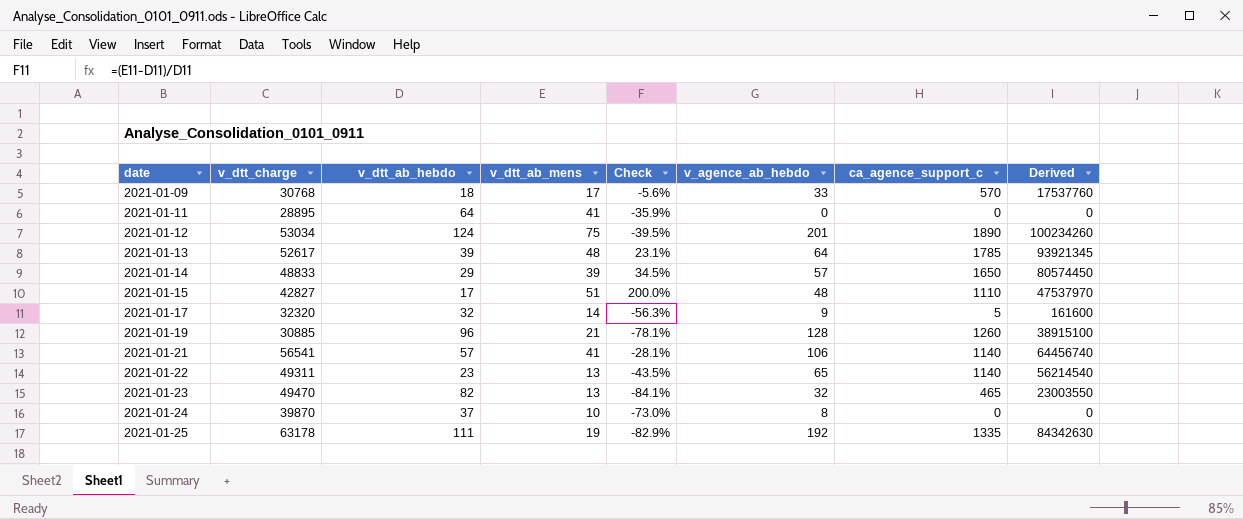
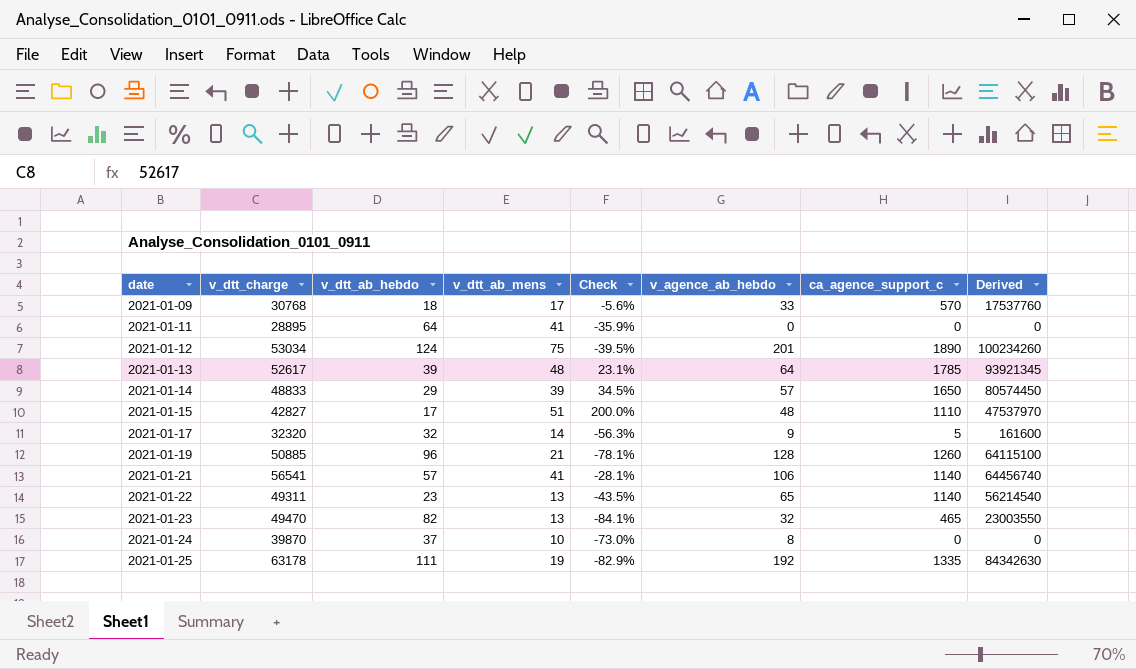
2021-01-19 | v_dtt_charge: 30885 -> 50885
2021-01-19 | Derived: 38915100 -> 64115100

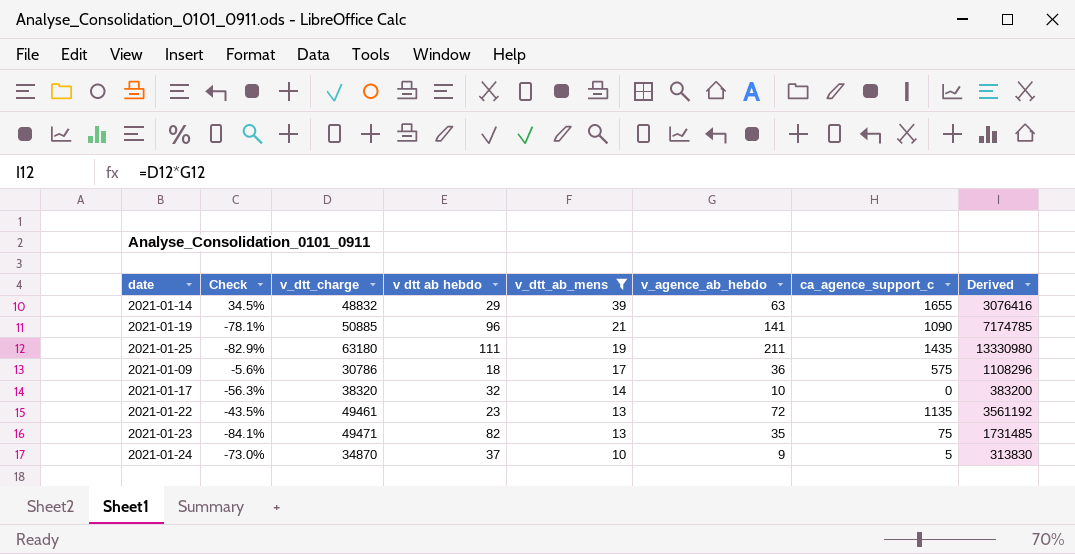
filter: none -> v_dtt_ab_mens <= 39
row order: date ascending -> v_dtt_ab_mens descending
column Check | position: 5 -> 2
column name: v_dtt_ab_hebdo -> v dtt ab hebdo
column Derived | formula: [v_dtt_charge] * [ca_agence_support_c] -> [v_dtt_charge] * [v_agence_ab_hebdo]
2021-01-14 | v_dtt_charge: 48833 -> 48832
2021-01-14 | v_agence_ab_hebdo: 57 -> 63
2021-01-14 | ca_agence_support_c: 1650 -> 1655
2021-01-19 | v_agence_ab_hebdo: 128 -> 141
2021-01-19 | ca_agence_support_c: 1260 -> 1090
2021-01-25 | v_dtt_charge: 63178 -> 63180
2021-01-25 | v_agence_ab_hebdo: 192 -> 211
2021-01-25 | ca_agence_support_c: 1335 -> 1435
2021-01-09 | v_dtt_charge: 30768 -> 30786
2021-01-09 | v_agence_ab_hebdo: 33 -> 36
2021-01-09 | ca_agence_support_c: 570 -> 575
2021-01-17 | v_dtt_charge: 32320 -> 38320
2021-01-17 | v_agence_ab_hebdo: 9 -> 10
2021-01-17 | ca_agence_support_c: 5 -> 0
2021-01-22 | v_dtt_charge: 49311 -> 49461
2021-01-22 | v_agence_ab_hebdo: 65 -> 72
2021-01-22 | ca_agence_support_c: 1140 -> 1135
2021-01-23 | v_dtt_charge: 49470 -> 49471
2021-01-23 | v_agence_ab_hebdo: 32 -> 35
2021-01-23 | ca_agence_support_c: 465 -> 75
2021-01-24 | v_dtt_charge: 39870 -> 34870
2021-01-24 | v_agence_ab_hebdo: 8 -> 9
2021-01-24 | ca_agence_support_c: 0 -> 5

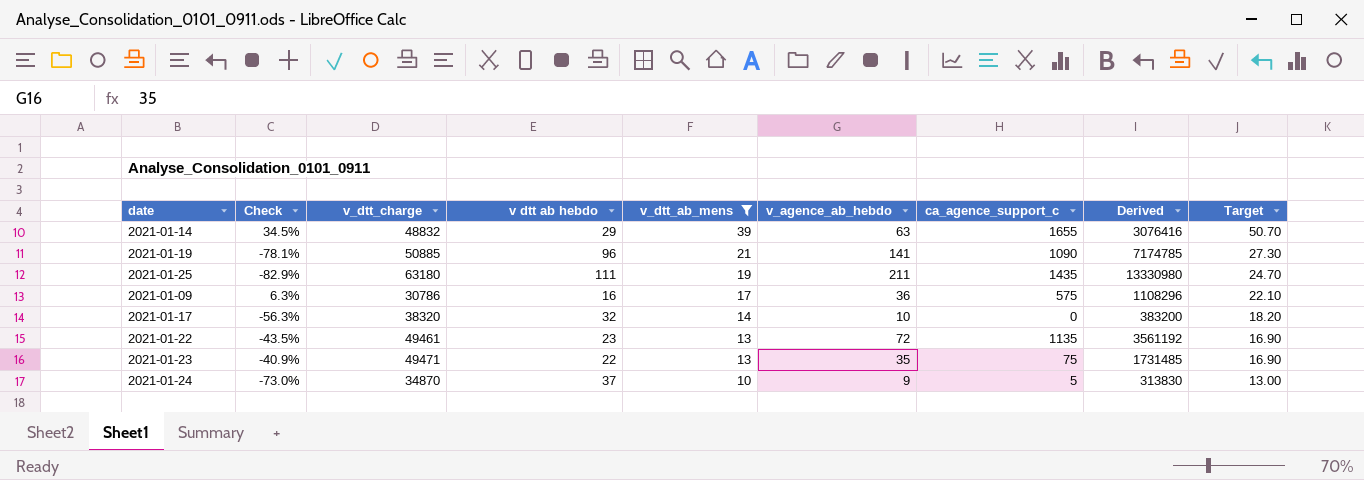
column Target | formula: none -> [v_dtt_ab_mens] * 1.3
2021-01-09 | Check: -5.6% -> 6.3%
2021-01-09 | v dtt ab hebdo: 18 -> 16
2021-01-23 | Check: -84.1% -> -40.9%
2021-01-23 | v dtt ab hebdo: 82 -> 22

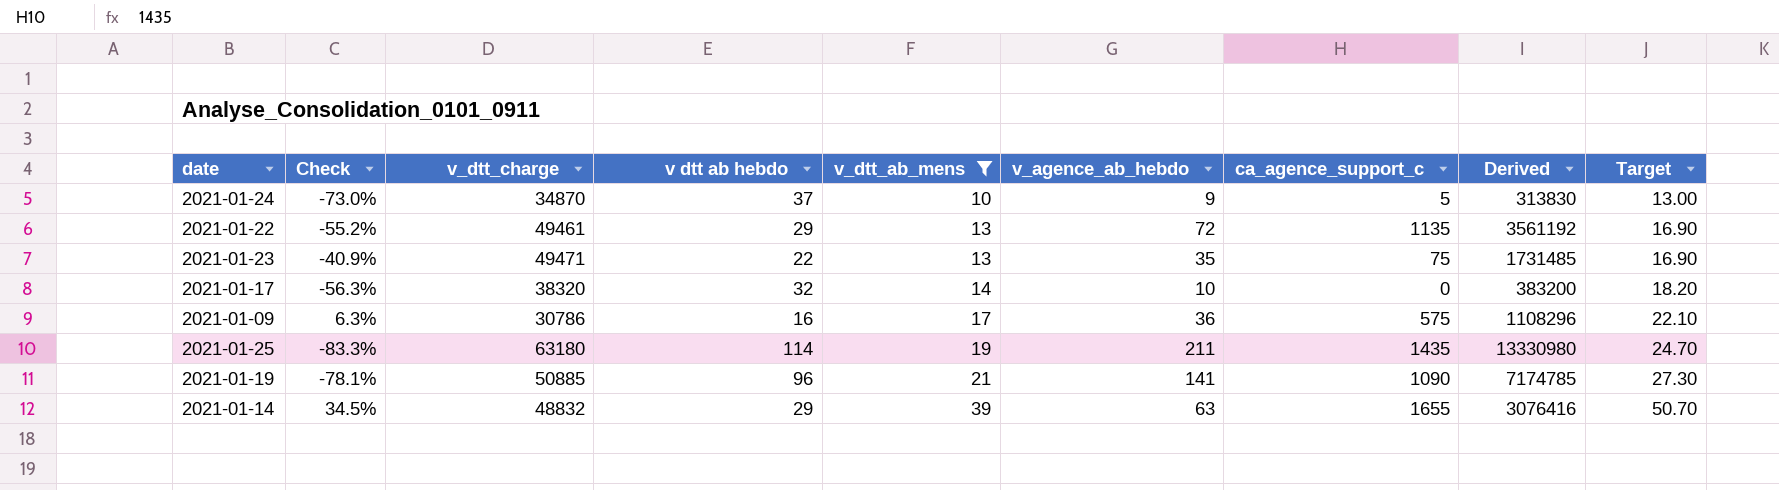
row order: v_dtt_ab_mens descending -> v_dtt_ab_mens ascending
2021-01-22 | Check: -43.5% -> -55.2%
2021-01-22 | v dtt ab hebdo: 23 -> 29
2021-01-25 | Check: -82.9% -> -83.3%
2021-01-25 | v dtt ab hebdo: 111 -> 114

